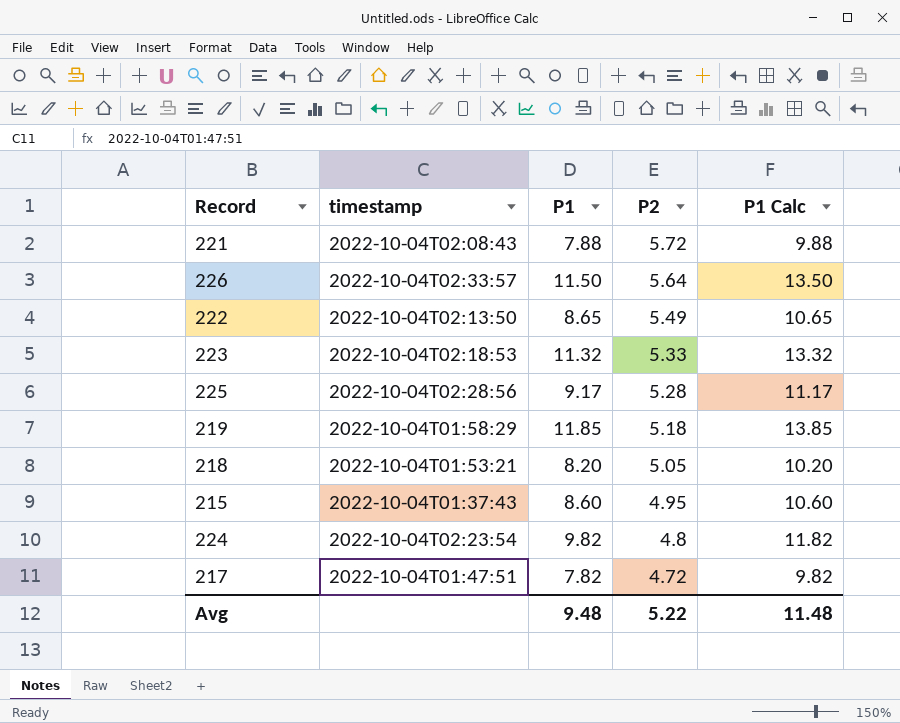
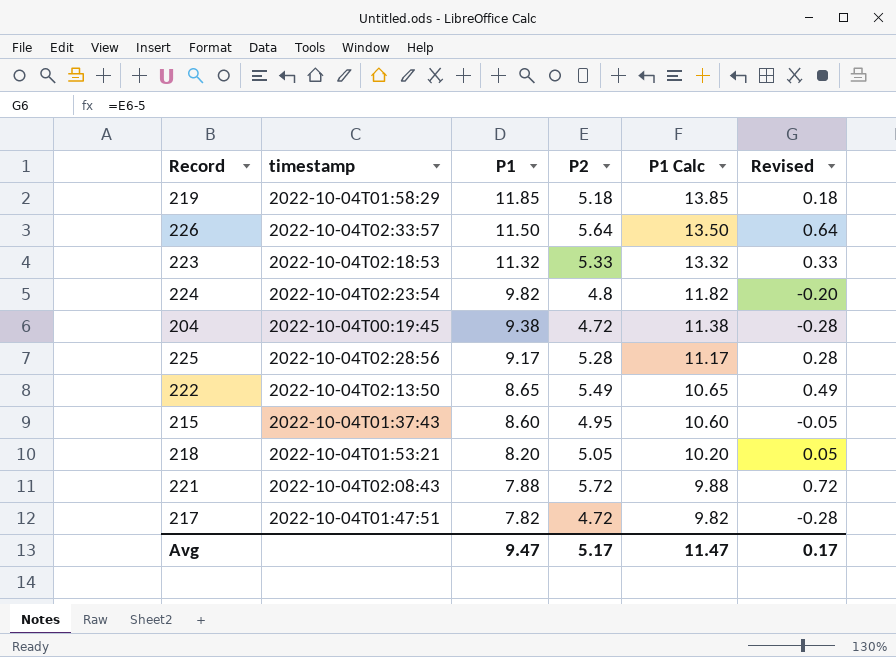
row order: P2 descending -> P1 descending
column Revised | formula: none -> [P2] - 5
row 204: none -> 2022-10-04T00:19:45 | 9.38 | 4.72 | 11.38 | -0.28
Avg | P1: 9.48 -> 9.47
Avg | P2: 5.22 -> 5.17
Avg | P1 Calc: 11.48 -> 11.47

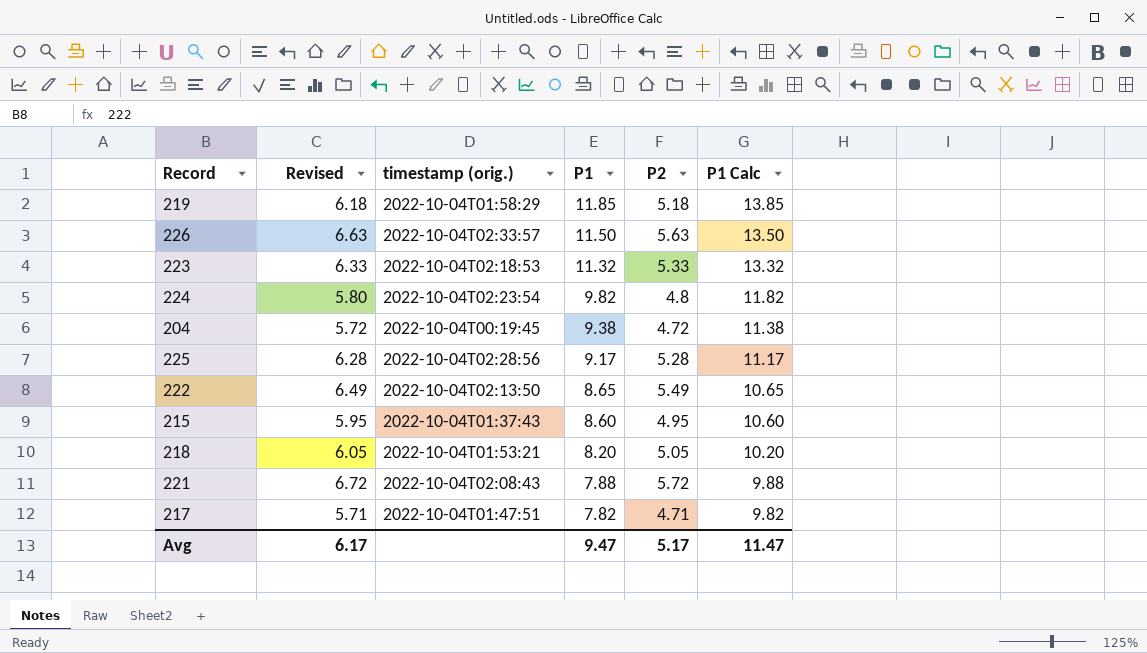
column Revised | formula: [P2] - 5 -> [P2] + 1
column Revised | position: 6 -> 2
column name: timestamp -> timestamp (orig.)
226 | P2: 5.64 -> 5.63
217 | P2: 4.72 -> 4.71
Avg | Revised: 0.17 -> 6.17

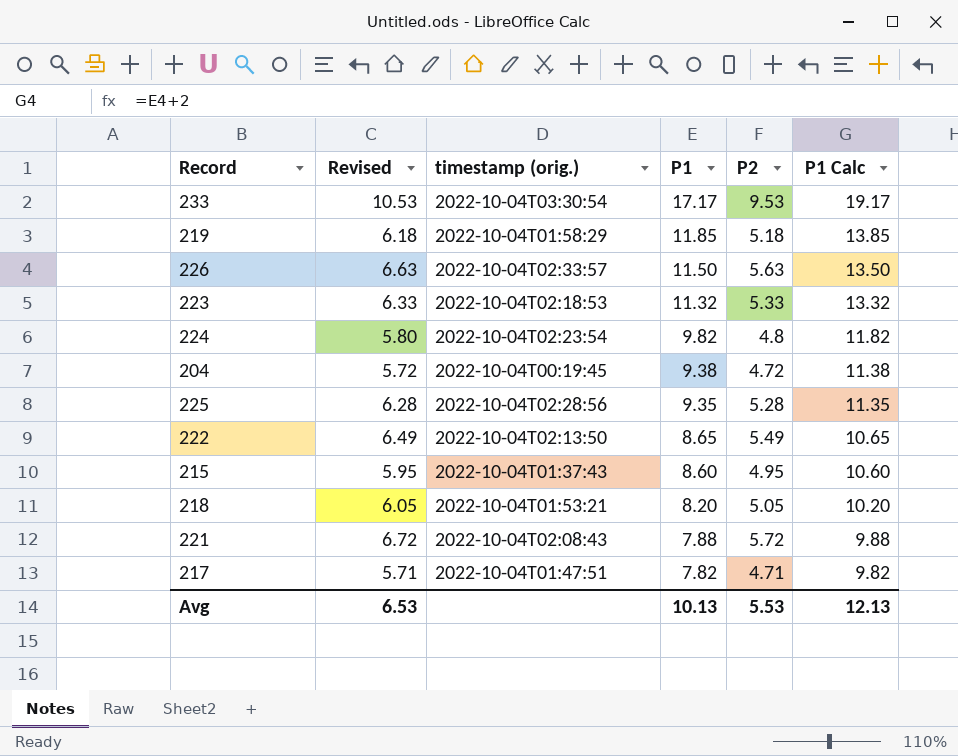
row 233: none -> 10.53 | 2022-10-04T03:30:54 | 17.17 | 9.53 | 19.17
225 | P1: 9.17 -> 9.35
225 | P1 Calc: 11.17 -> 11.35
Avg | Revised: 6.17 -> 6.53
Avg | P1: 9.47 -> 10.13
Avg | P2: 5.17 -> 5.53
Avg | P1 Calc: 11.47 -> 12.13

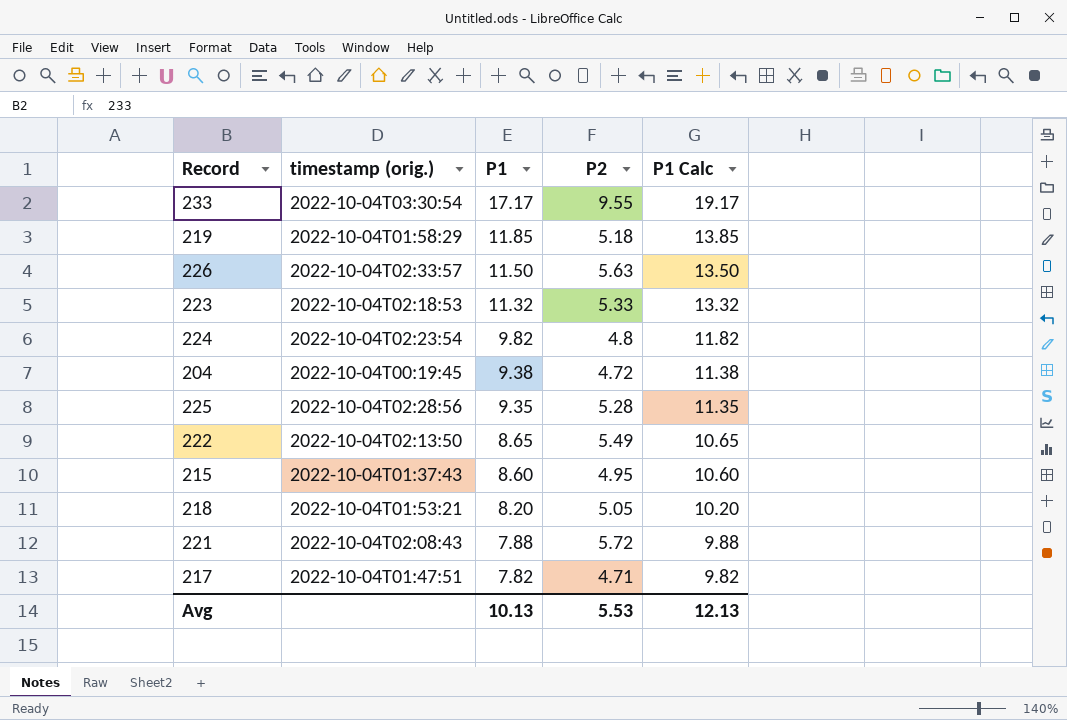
column Revised | formula: [P2] + 1 -> none
233 | P2: 9.53 -> 9.55

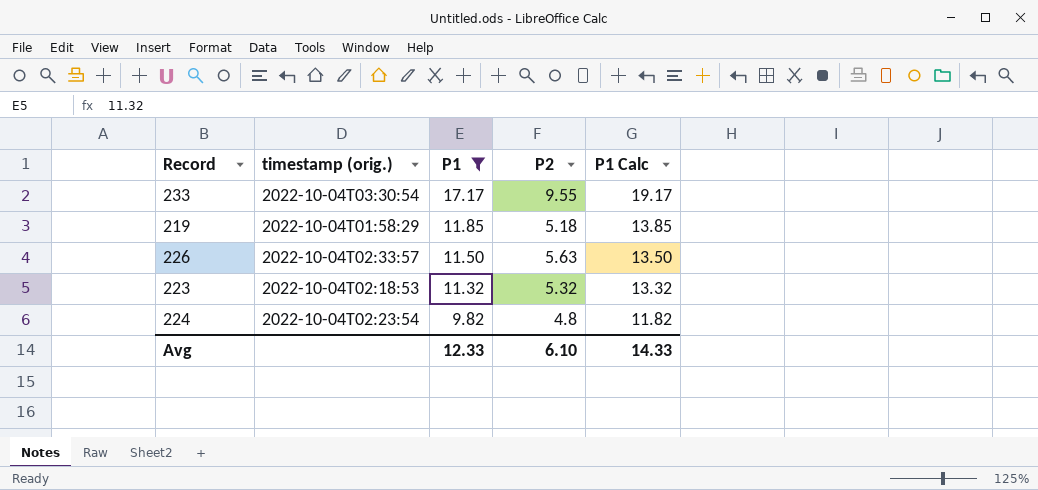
filter: none -> P1 >= 9.82
223 | P2: 5.33 -> 5.32
Avg | P1: 10.13 -> 12.33
Avg | P2: 5.53 -> 6.10
Avg | P1 Calc: 12.13 -> 14.33

